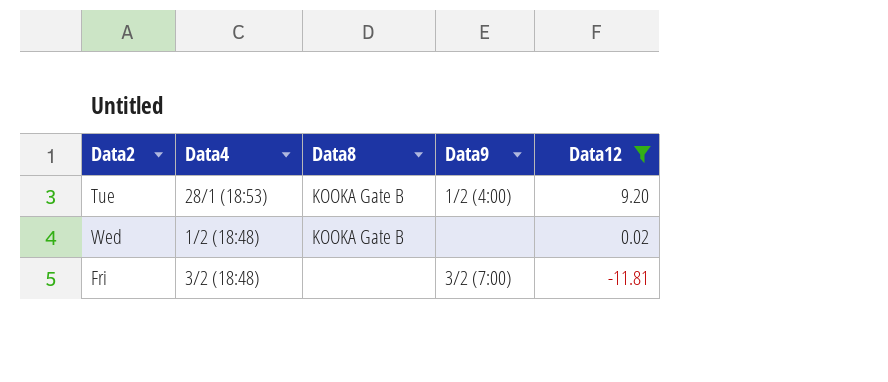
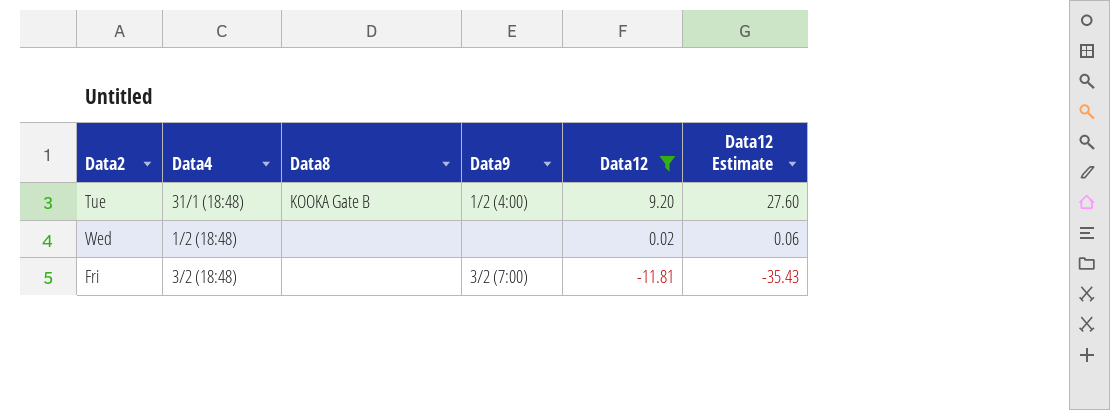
column Data12 Estimate | formula: none -> [Data12] * 3
Tue | Data4: 28/1 (18:53) -> 31/1 (18:48)
Wed | Data8: KOOKA Gate B -> none

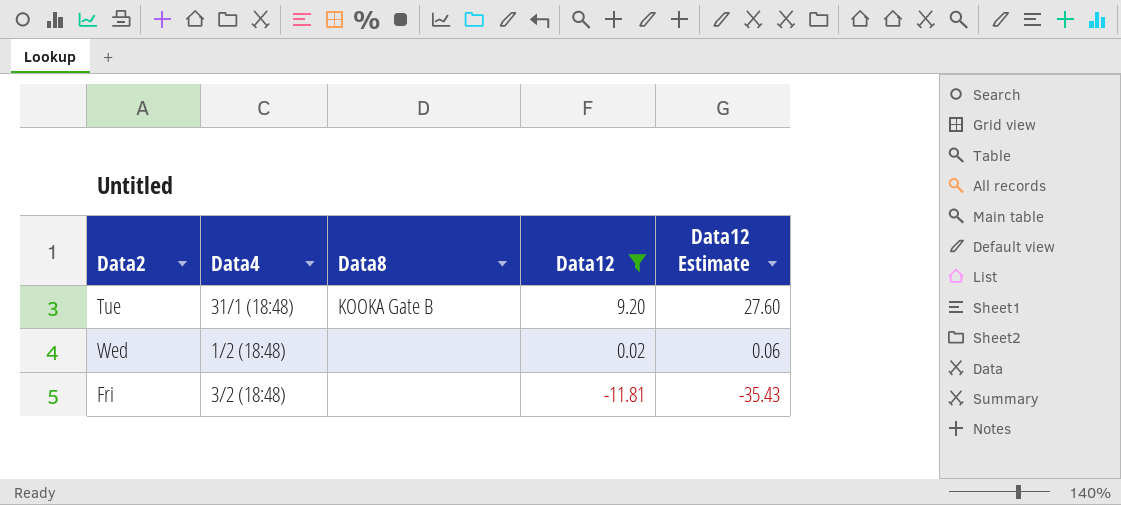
column Data9 | position: 4 -> none

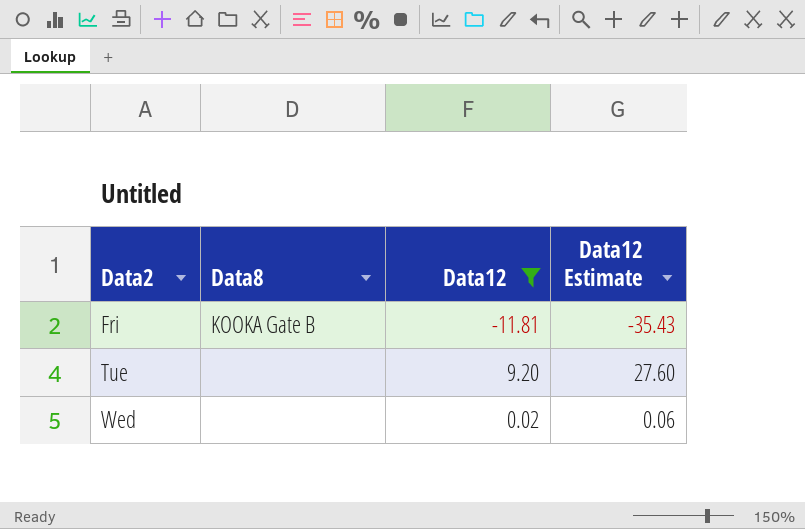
row order: Data12 descending -> Data2 ascending
column Data4 | position: 2 -> none
Fri | Data8: none -> KOOKA Gate B
Tue | Data8: KOOKA Gate B -> none

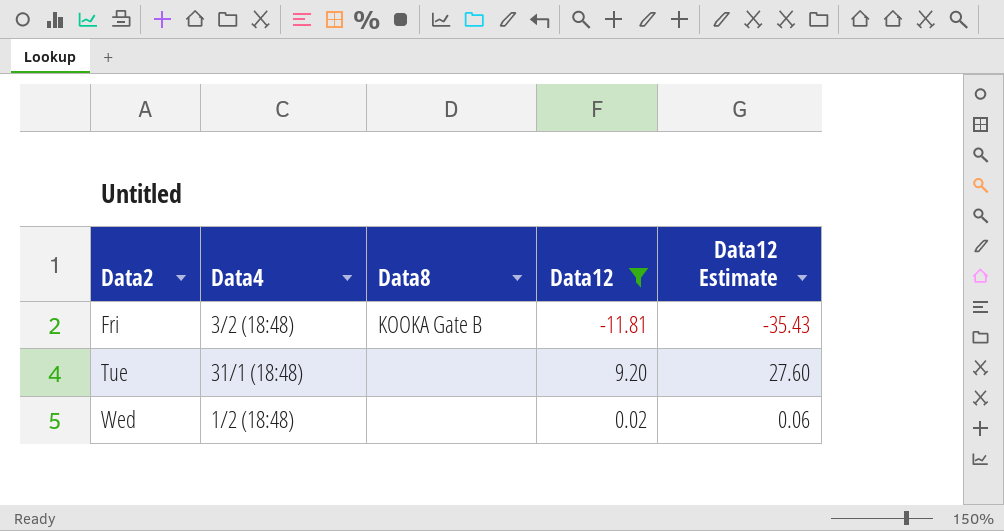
column Data4 | position: none -> 2

